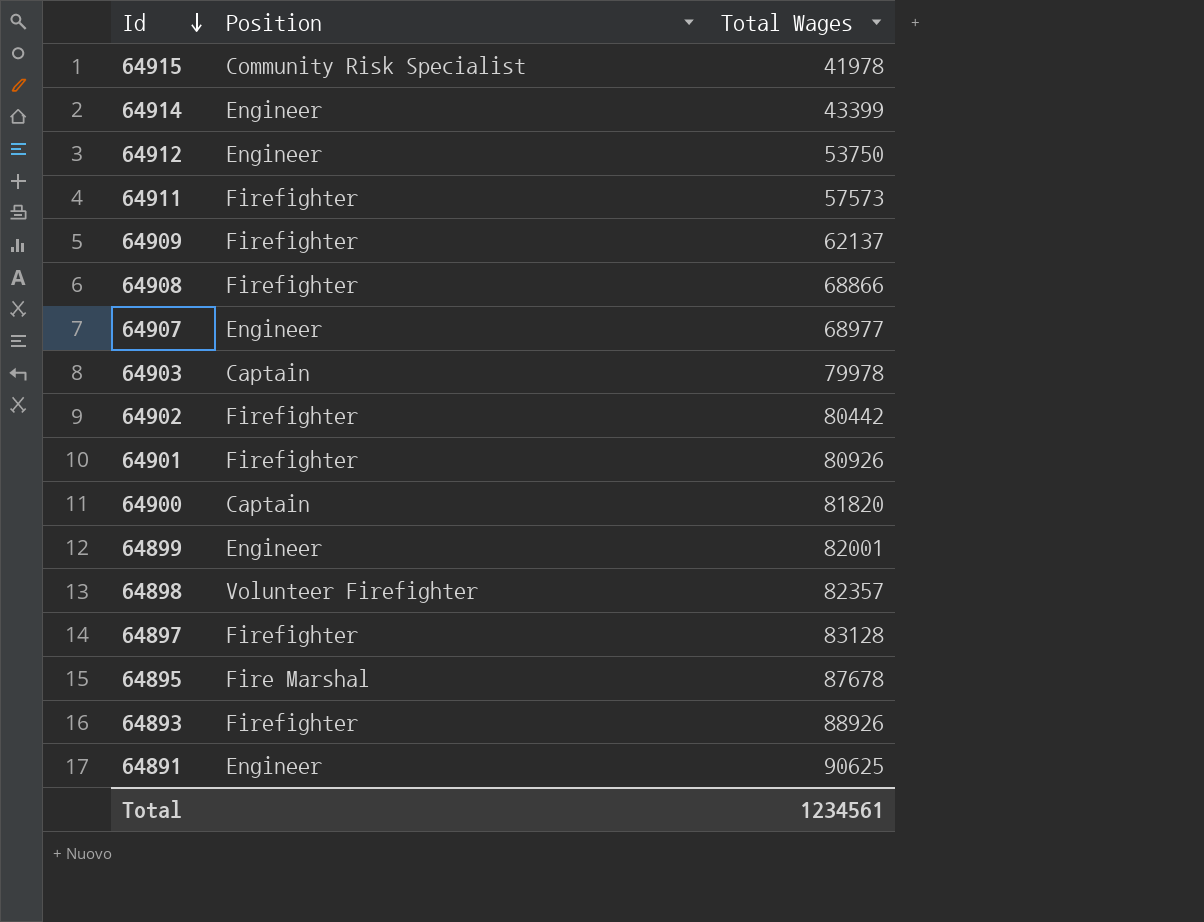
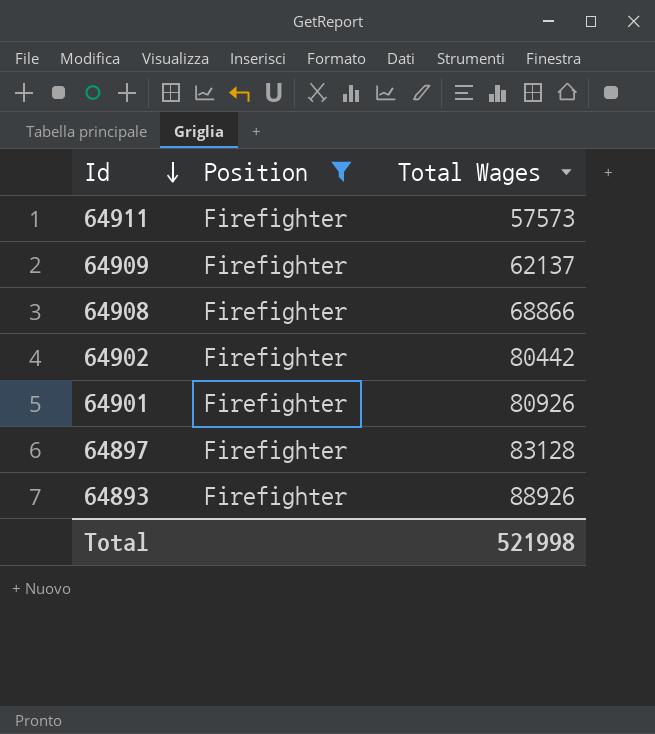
filter: none -> Position = Firefighter
Total | Total Wages: 1234561 -> 521998

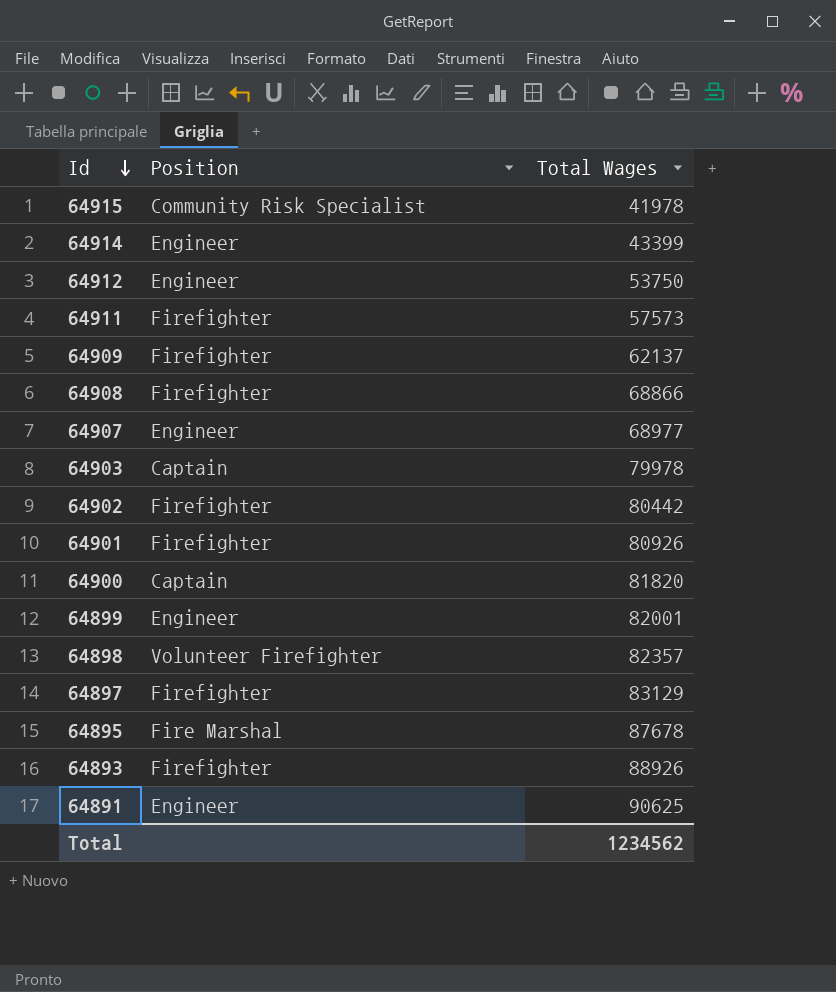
filter: Position = Firefighter -> none
64897 | Total Wages: 83128 -> 83129
Total | Total Wages: 521998 -> 1234562

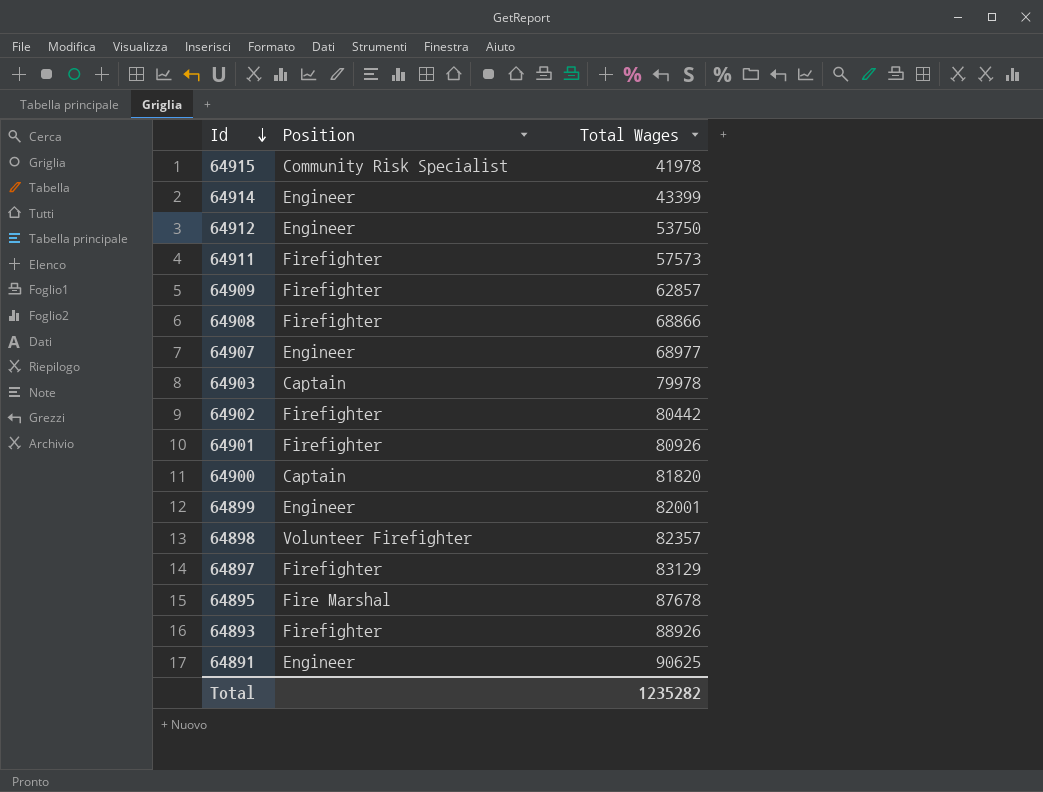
64909 | Total Wages: 62137 -> 62857
Total | Total Wages: 1234562 -> 1235282

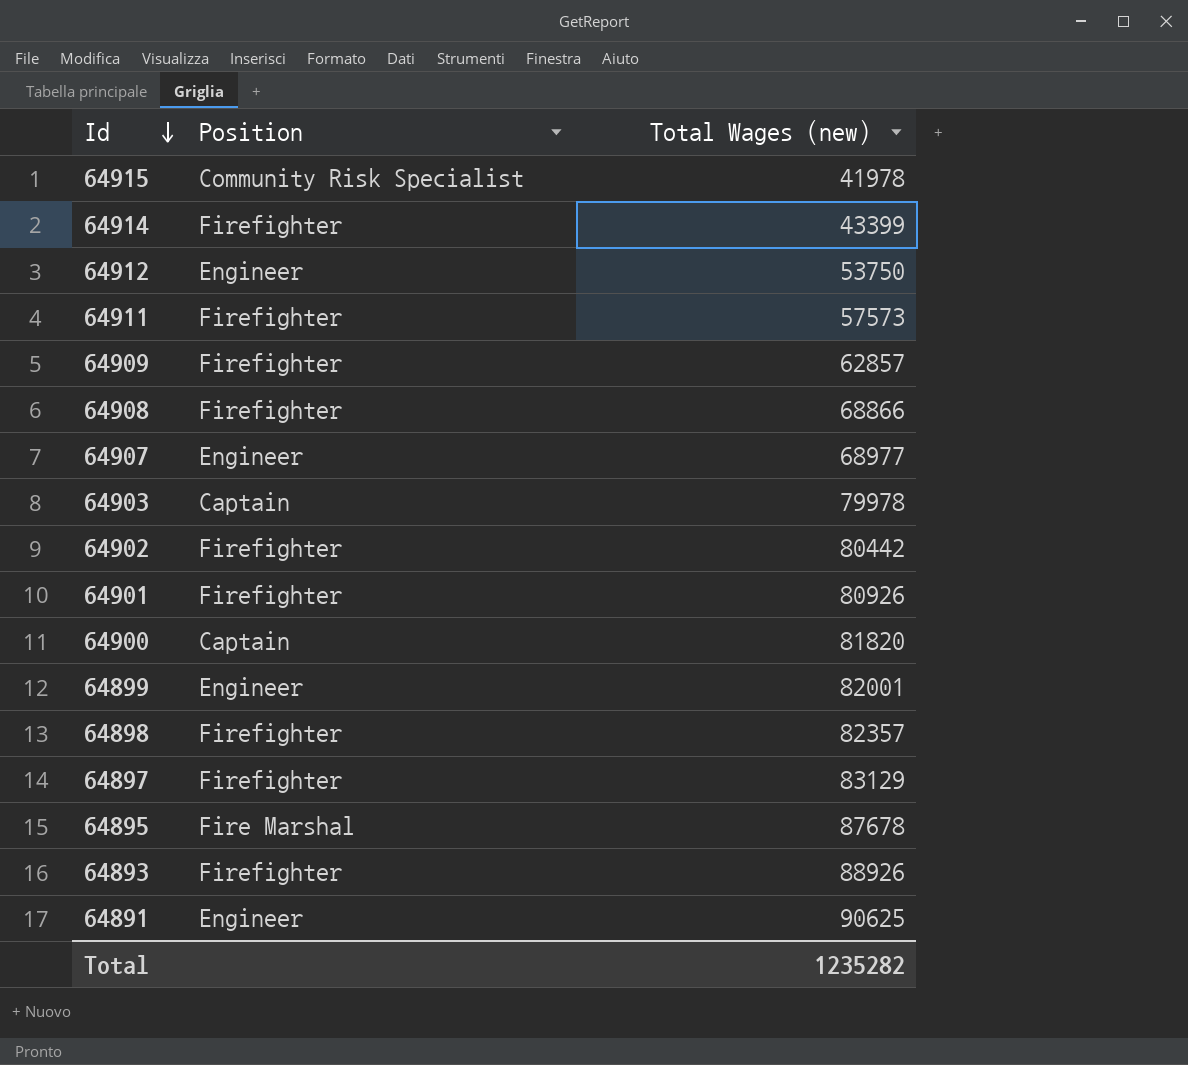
column name: Total Wages -> Total Wages (new)
64914 | Position: Engineer -> Firefighter
64898 | Position: Volunteer Firefighter -> Firefighter

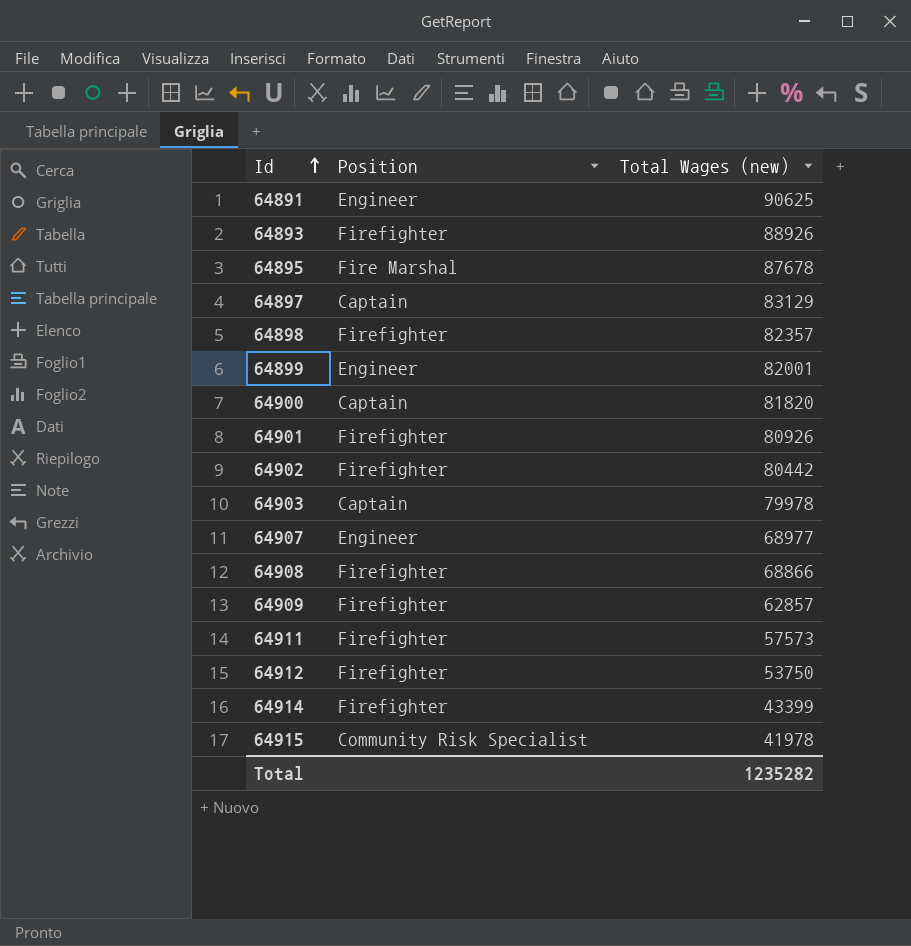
row order: Id descending -> Id ascending
64897 | Position: Firefighter -> Captain
64912 | Position: Engineer -> Firefighter

